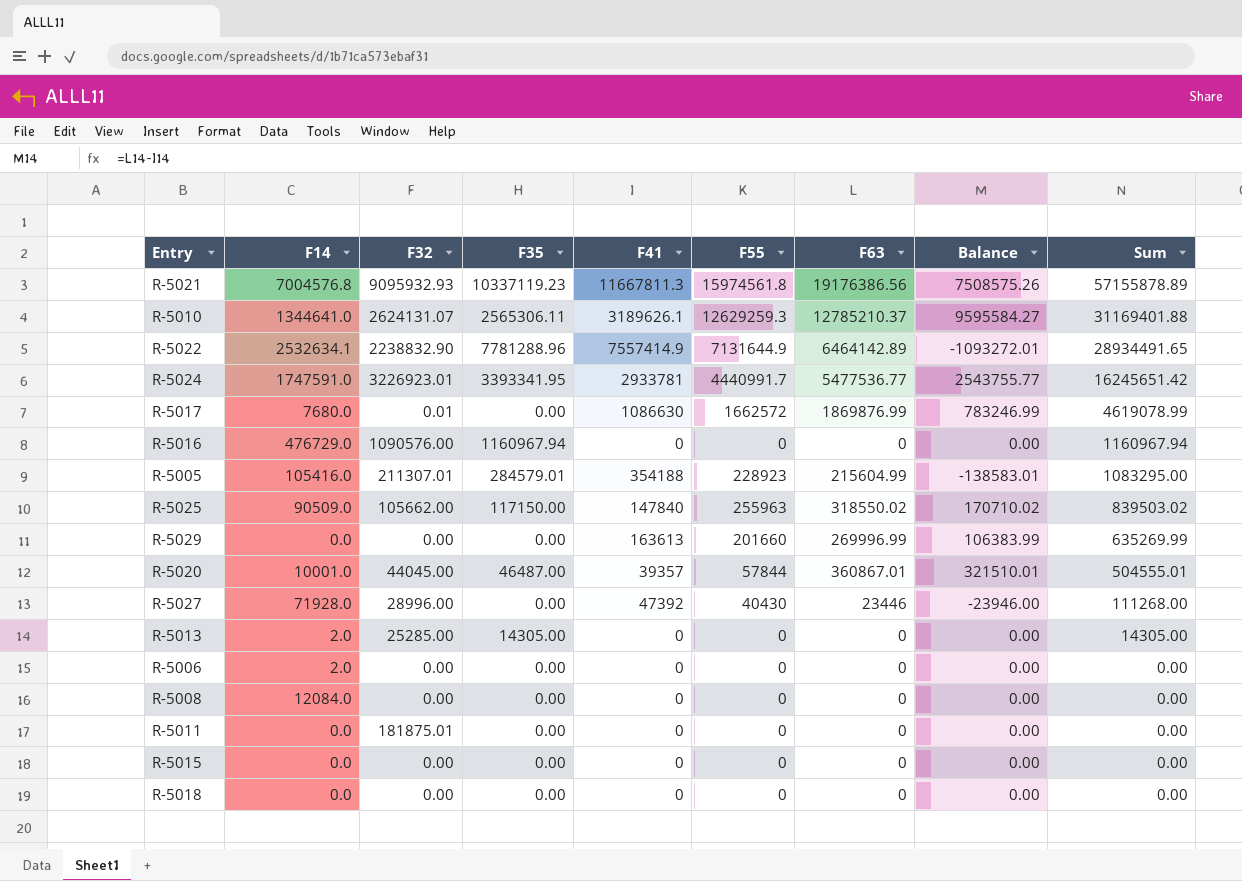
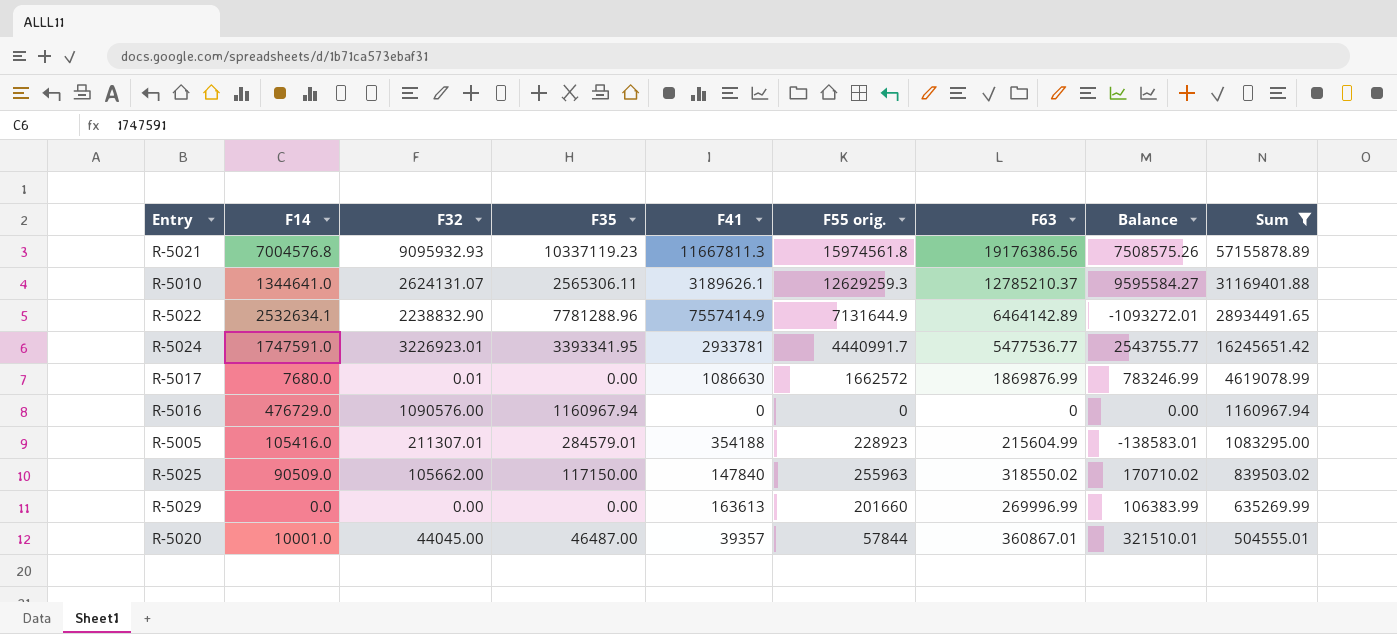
filter: none -> Sum >= 504555.01
column name: F55 -> F55 orig.

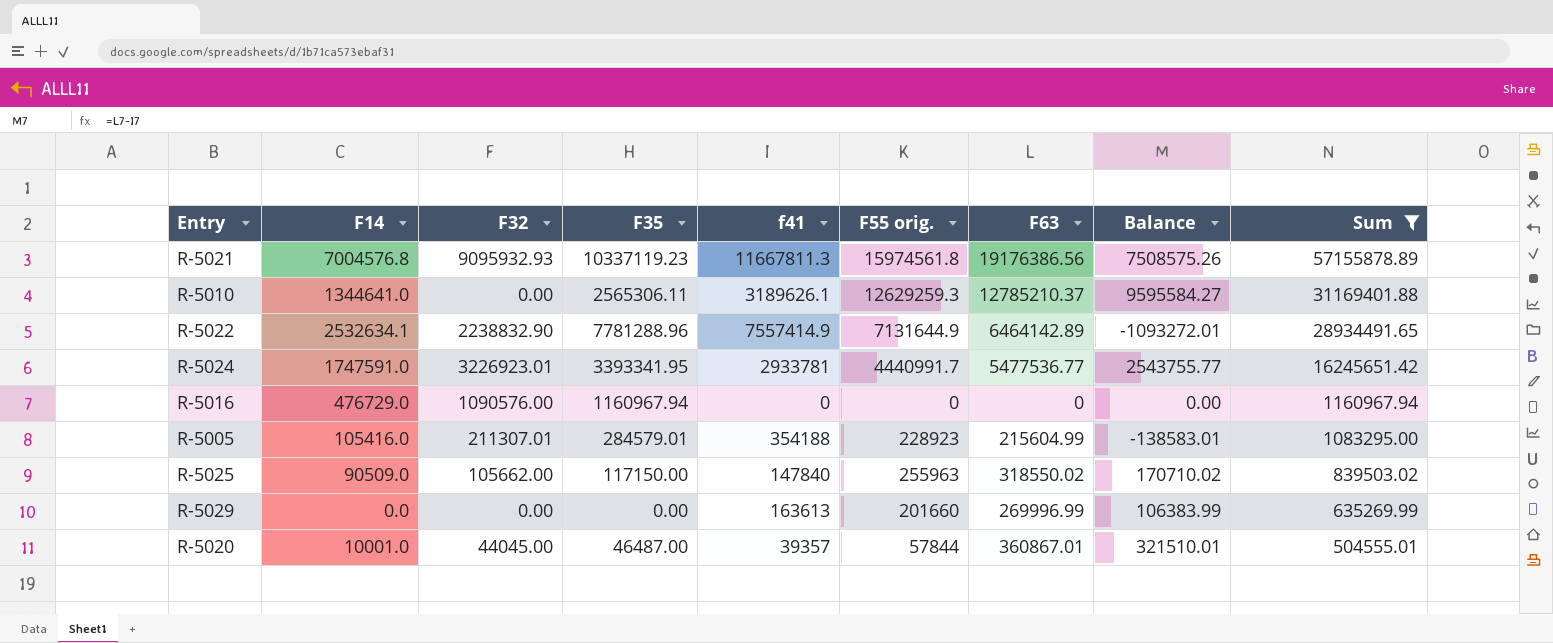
column name: F41 -> f41
row R-5017: 7680.0 | 0.01 | 0.00 | 1086630 | 1662572 | 1869876.99 | 783246.99 | 4619078.99 -> none
R-5010 | F32: 2624131.07 -> 0.00

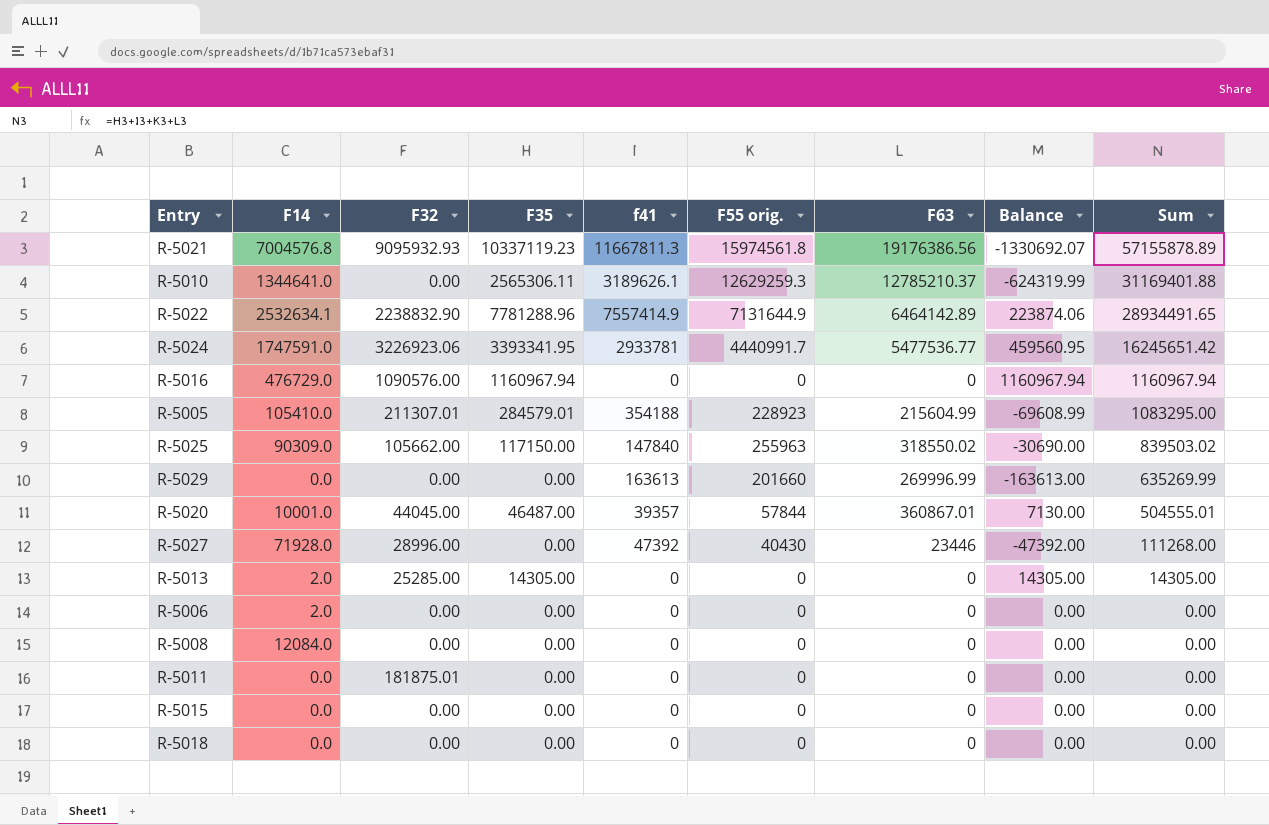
filter: Sum >= 504555.01 -> none
column Balance | formula: [F63] - [f41] -> [F35] - [f41]
R-5024 | F32: 3226923.01 -> 3226923.06
R-5005 | F14: 105416.0 -> 105410.0
R-5025 | F14: 90509.0 -> 90309.0

